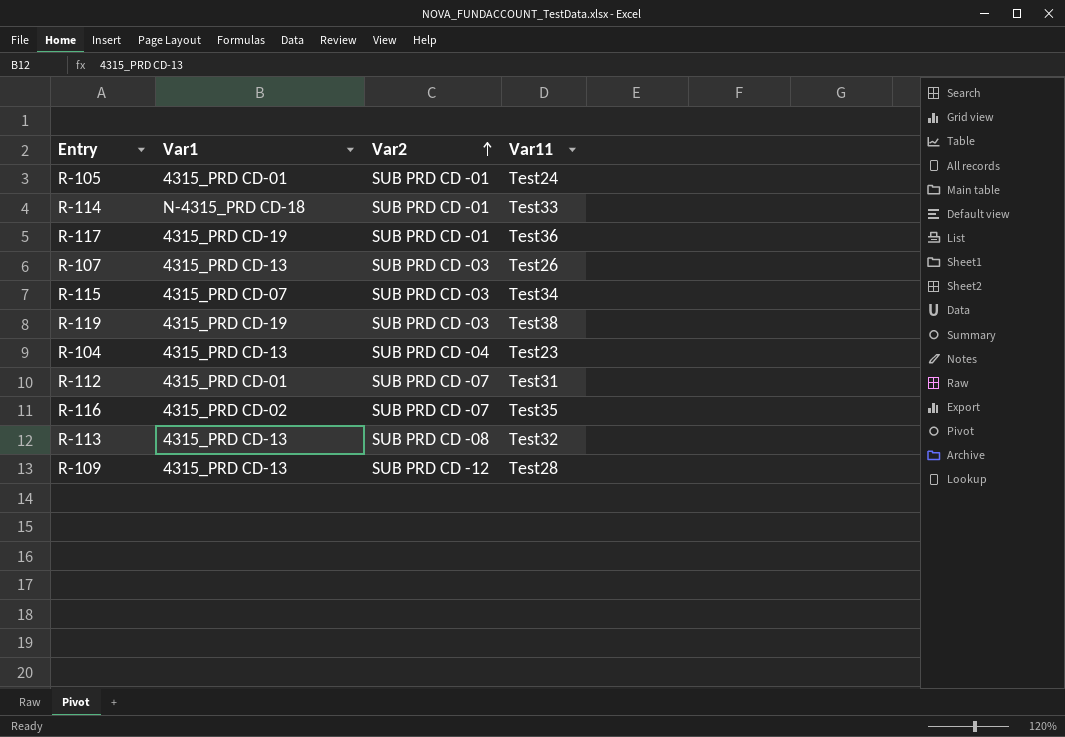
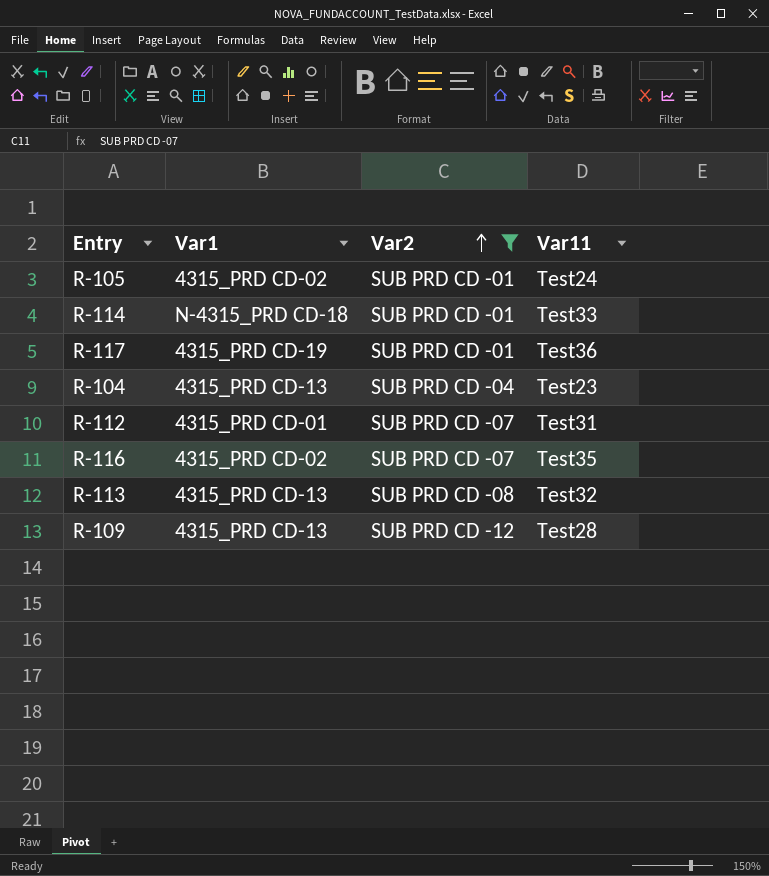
filter: none -> Var2 != SUB PRD CD -03
R-105 | Var1: 4315_PRD CD-01 -> 4315_PRD CD-02

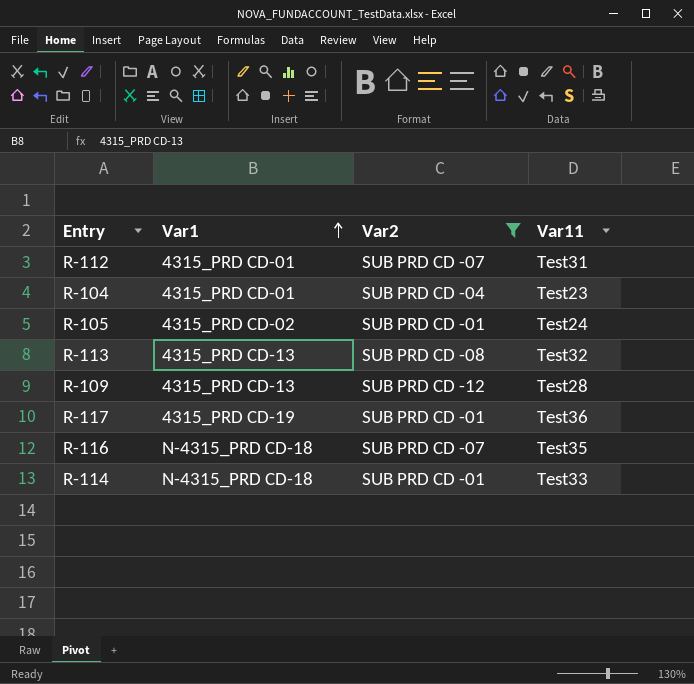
row order: Var2 ascending -> Var1 ascending
R-104 | Var1: 4315_PRD CD-13 -> 4315_PRD CD-01
R-116 | Var1: 4315_PRD CD-02 -> N-4315_PRD CD-18

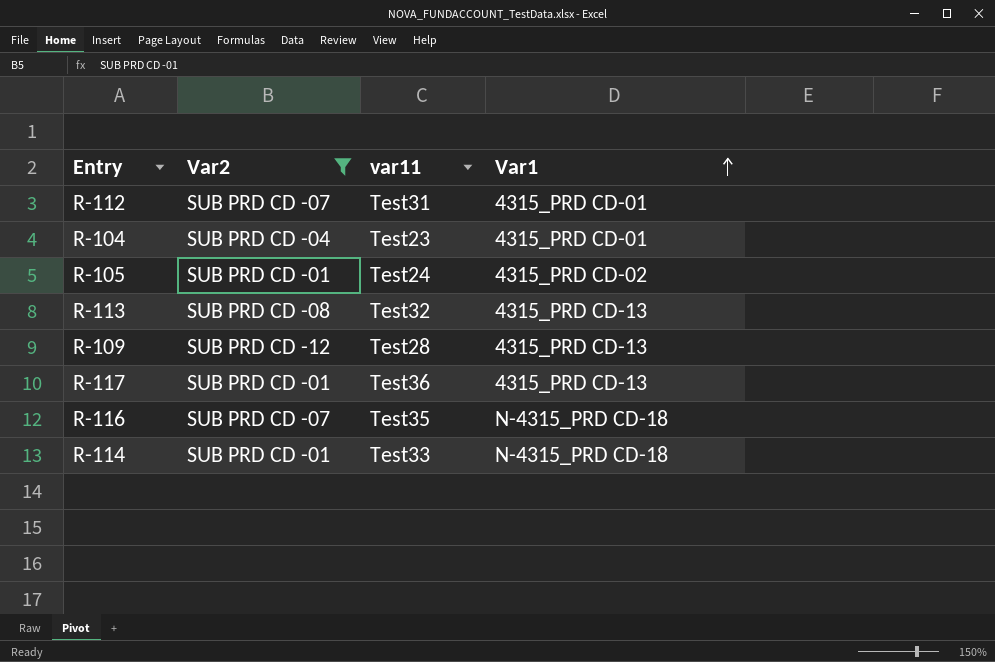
column name: Var11 -> var11
column Var1 | position: 2 -> 4
R-117 | Var1: 4315_PRD CD-19 -> 4315_PRD CD-13

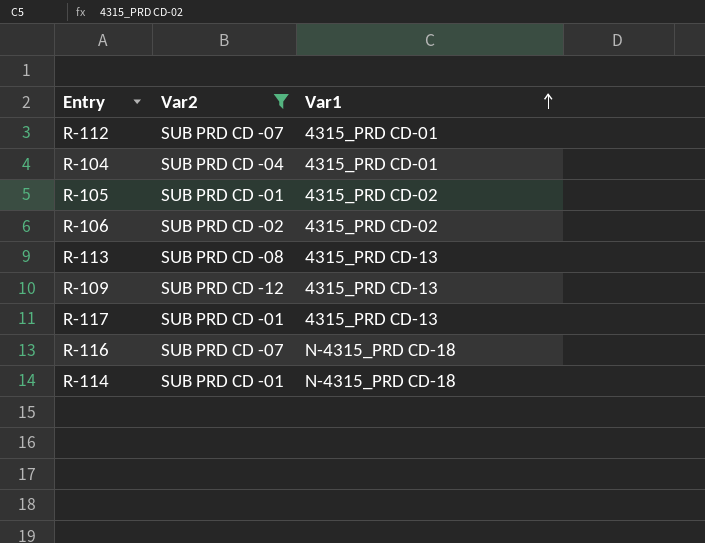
column var11 | position: 3 -> none
row R-106: none -> SUB PRD CD -02 | 4315_PRD CD-02

